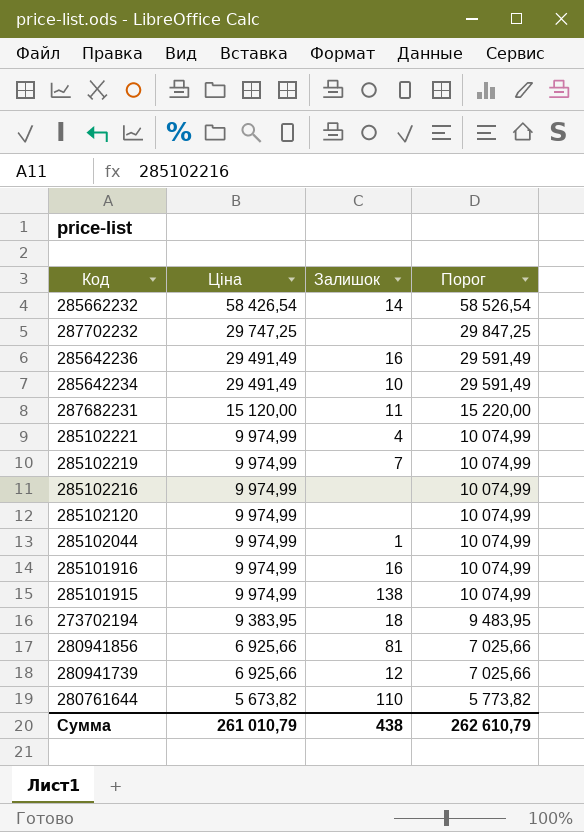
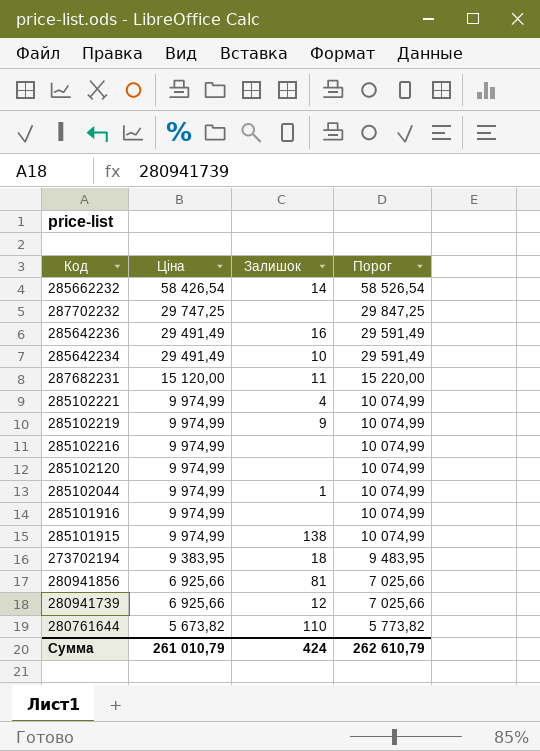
285102219 | Залишок: 7 -> 9
285101916 | Залишок: 16 -> none
Сумма | Залишок: 438 -> 424

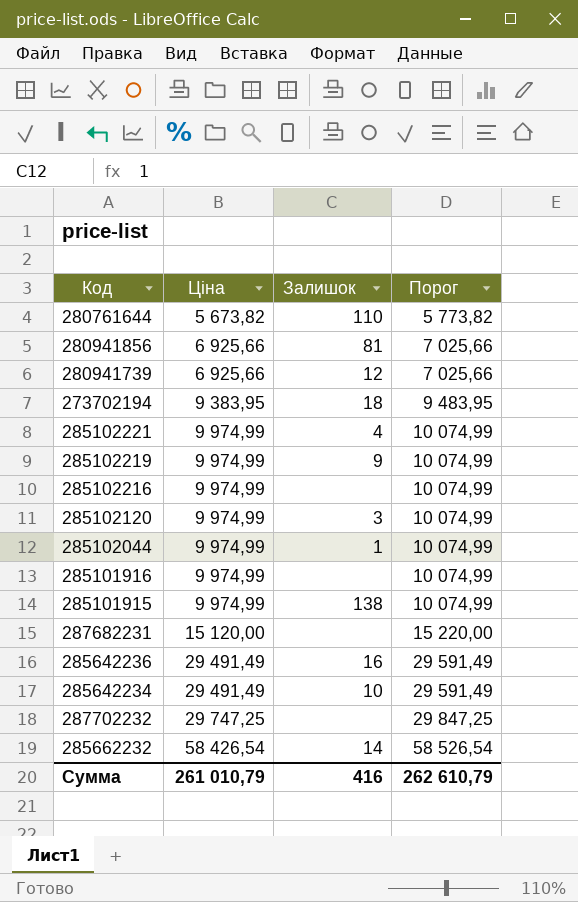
row order: Ціна descending -> Ціна ascending
285102120 | Залишок: none -> 3
287682231 | Залишок: 11 -> none
Сумма | Залишок: 424 -> 416

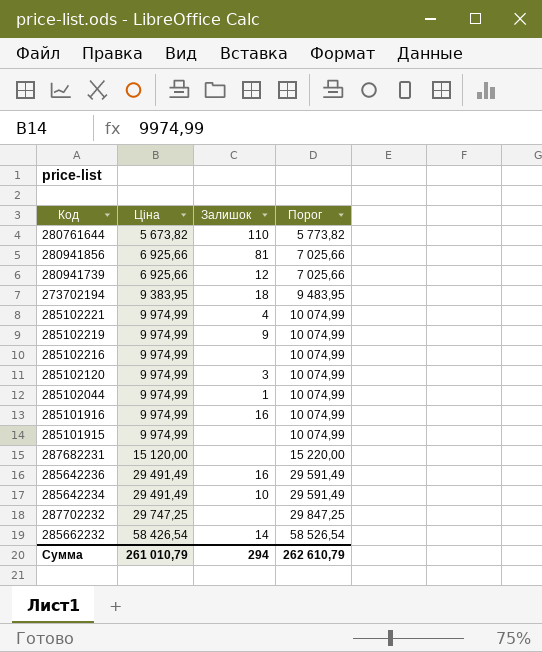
285101916 | Залишок: none -> 16
285101915 | Залишок: 138 -> none
Сумма | Залишок: 416 -> 294

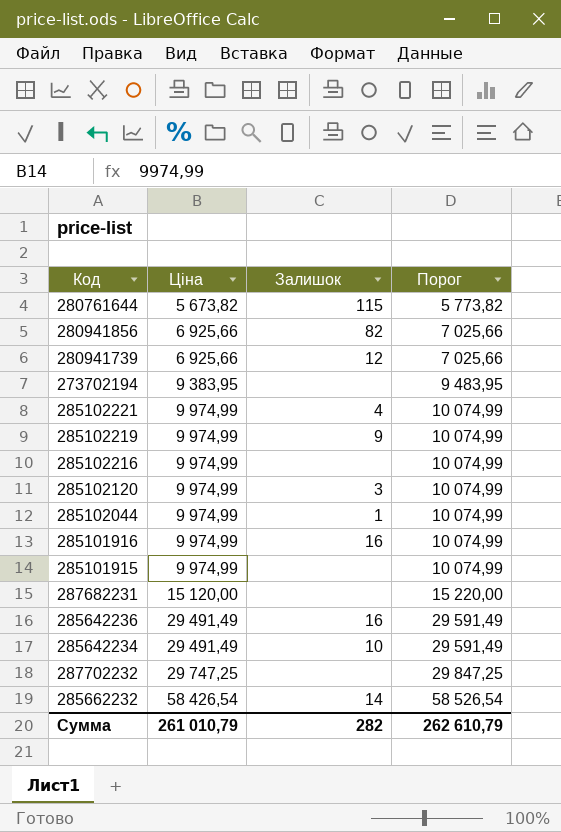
280761644 | Залишок: 110 -> 115
280941856 | Залишок: 81 -> 82
273702194 | Залишок: 18 -> none
Сумма | Залишок: 294 -> 282

